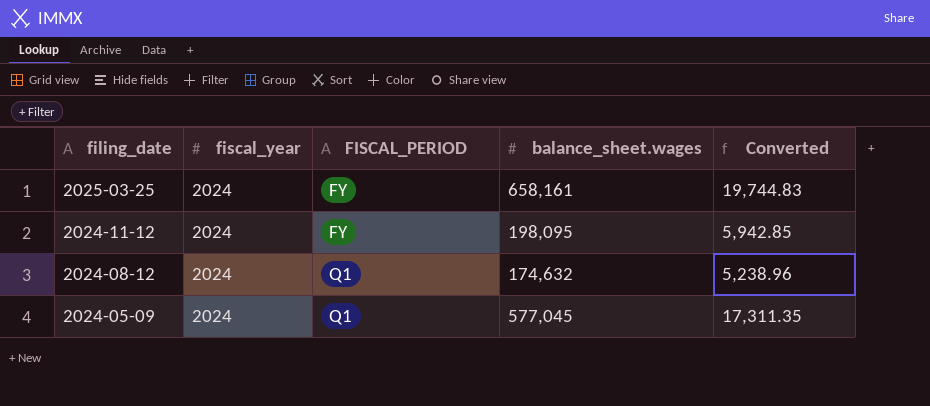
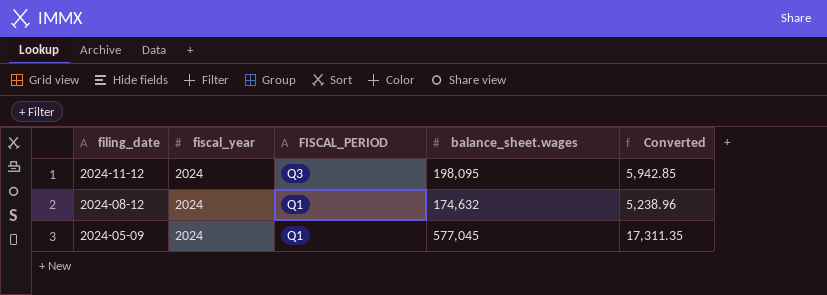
row 2025-03-25: 2024 | FY | 658,161 | 19,744.83 -> none
2024-11-12 | FISCAL_PERIOD: FY -> Q3

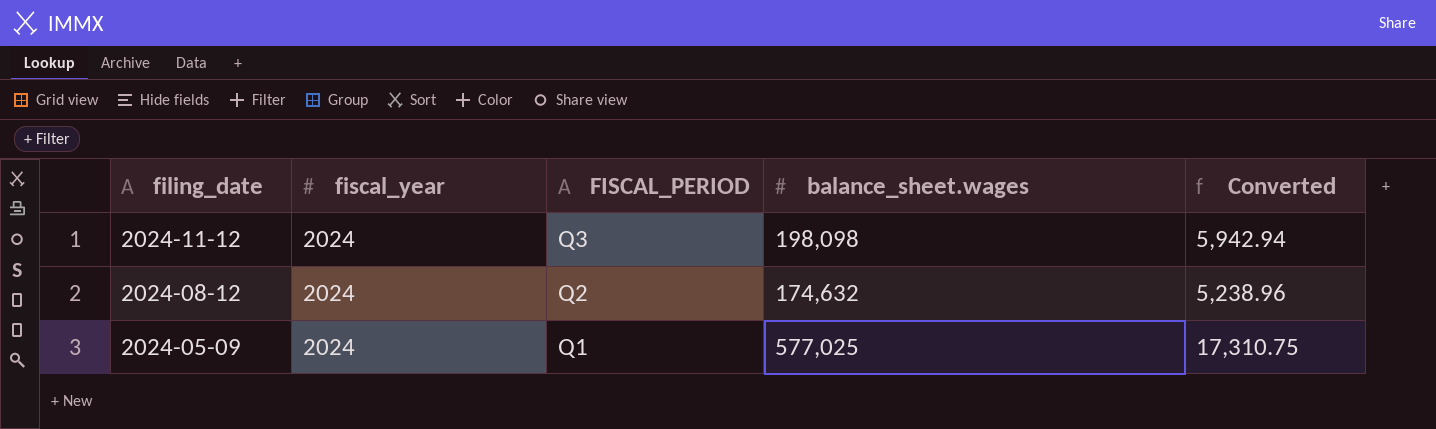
2024-11-12 | balance_sheet.wages: 198,095 -> 198,098
2024-11-12 | Converted: 5,942.85 -> 5,942.94
2024-08-12 | FISCAL_PERIOD: Q1 -> Q2
2024-05-09 | balance_sheet.wages: 577,045 -> 577,025
2024-05-09 | Converted: 17,311.35 -> 17,310.75

